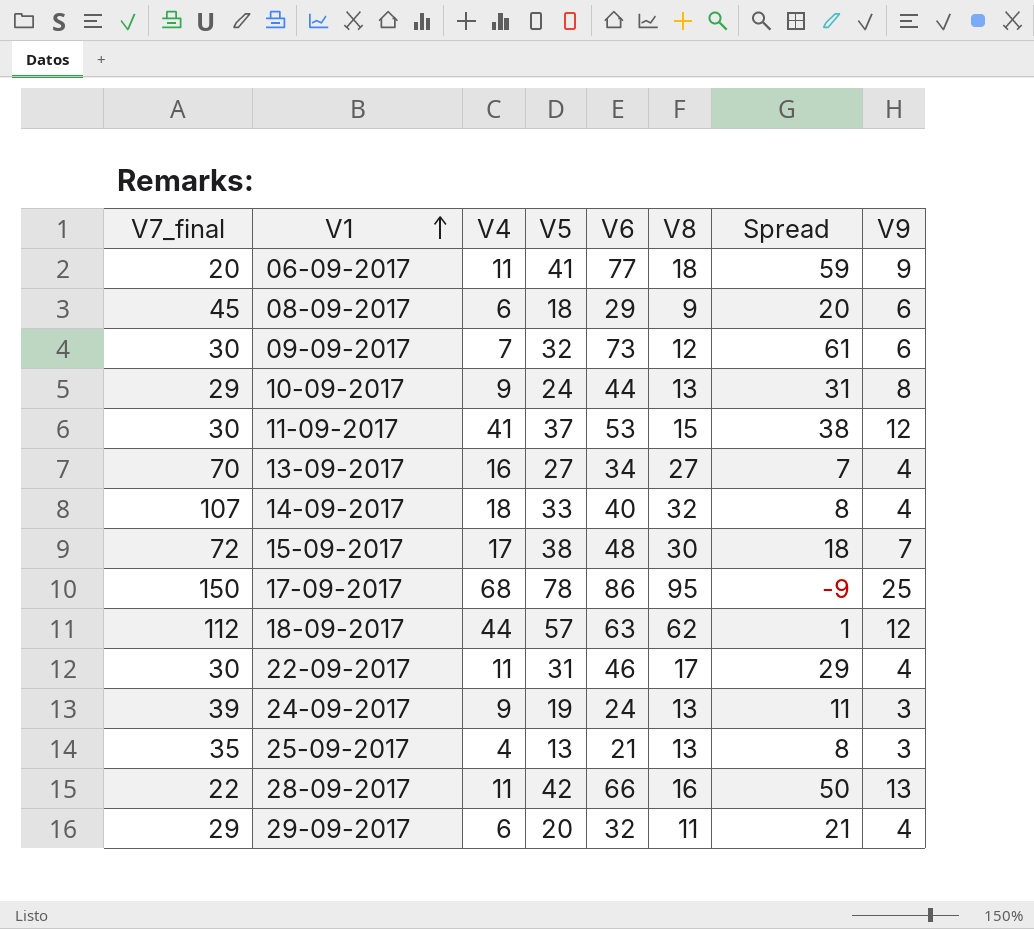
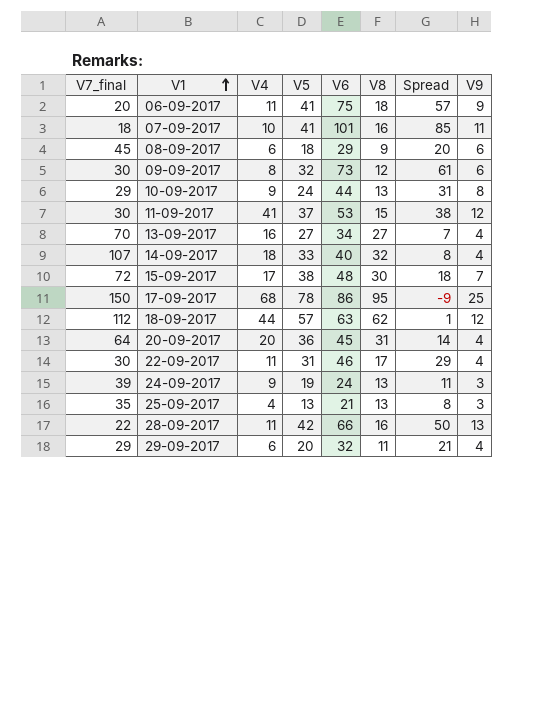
06-09-2017 | V6: 77 -> 75
06-09-2017 | Spread: 59 -> 57
row 07-09-2017: none -> 18 | 10 | 41 | 101 | 16 | 85 | 11
09-09-2017 | V4: 7 -> 8
row 20-09-2017: none -> 64 | 20 | 36 | 45 | 31 | 14 | 4

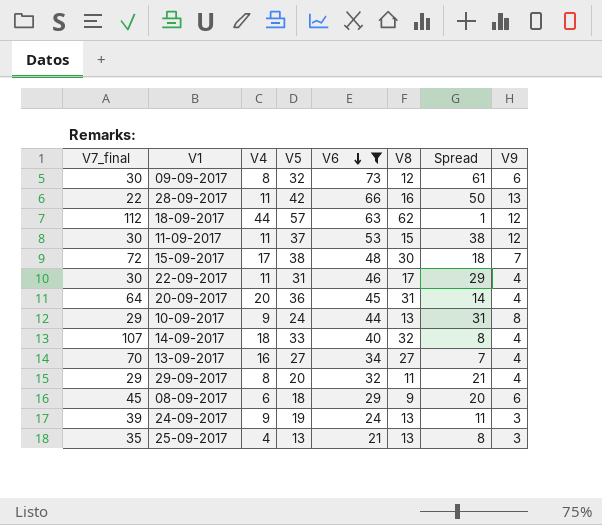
filter: none -> V6 <= 73
row order: V1 ascending -> V6 descending
11-09-2017 | V4: 41 -> 11
29-09-2017 | V4: 6 -> 8

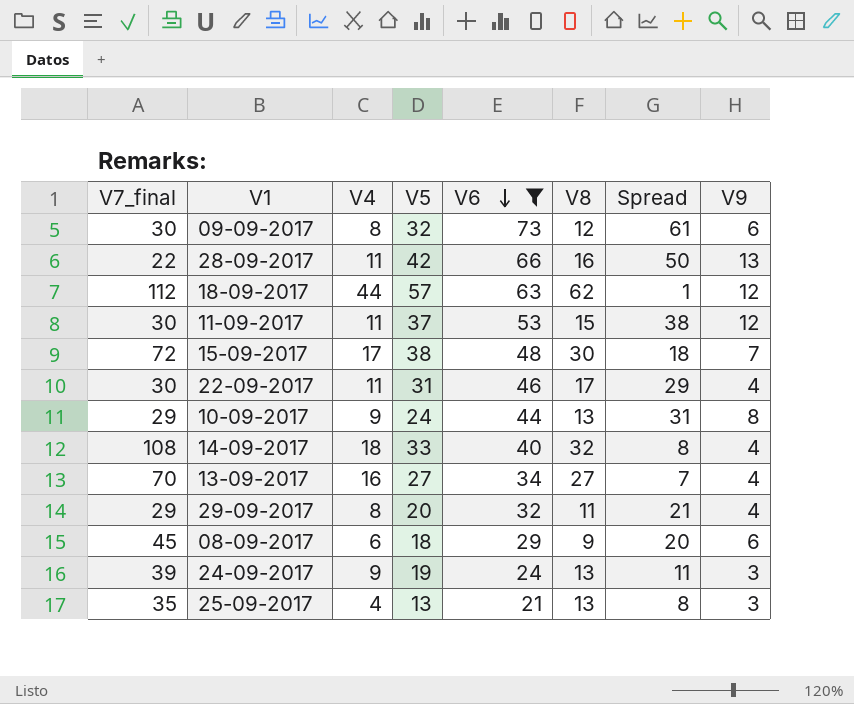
row 20-09-2017: 64 | 20 | 36 | 45 | 31 | 14 | 4 -> none
14-09-2017 | V7_final: 107 -> 108

